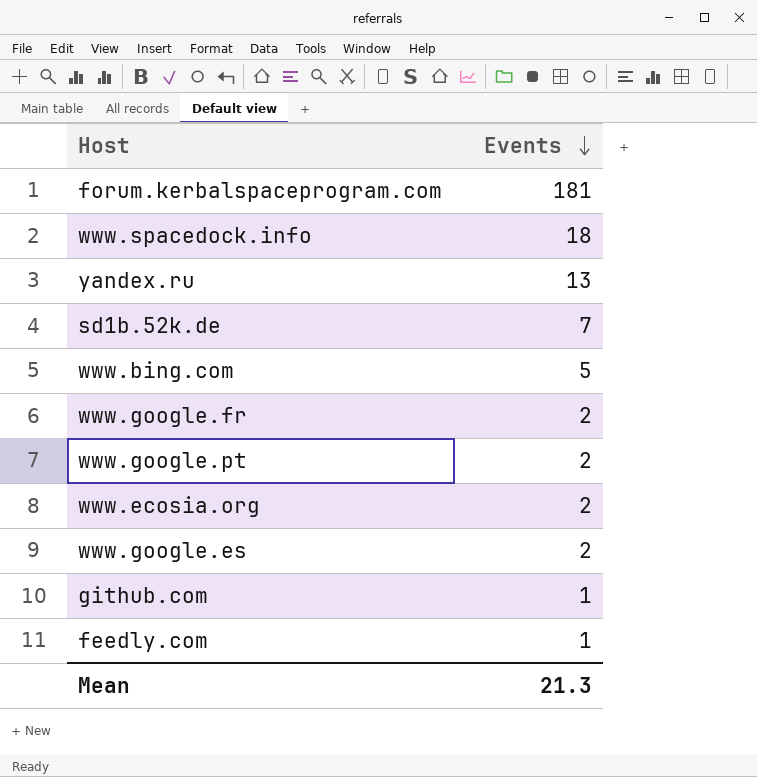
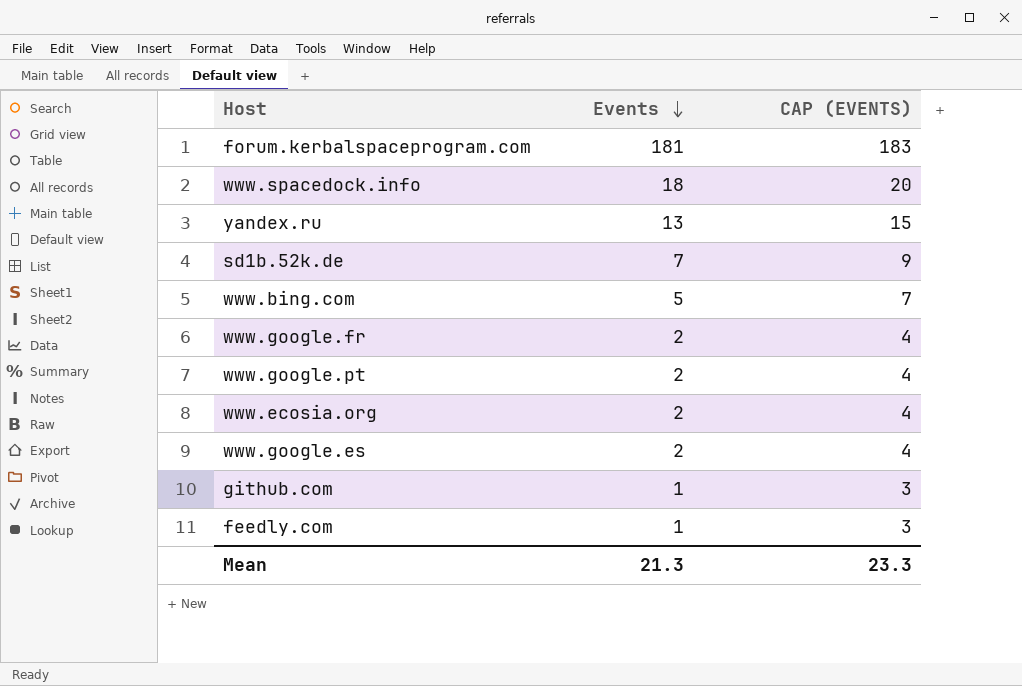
column CAP (EVENTS) | formula: none -> [Events] + 2

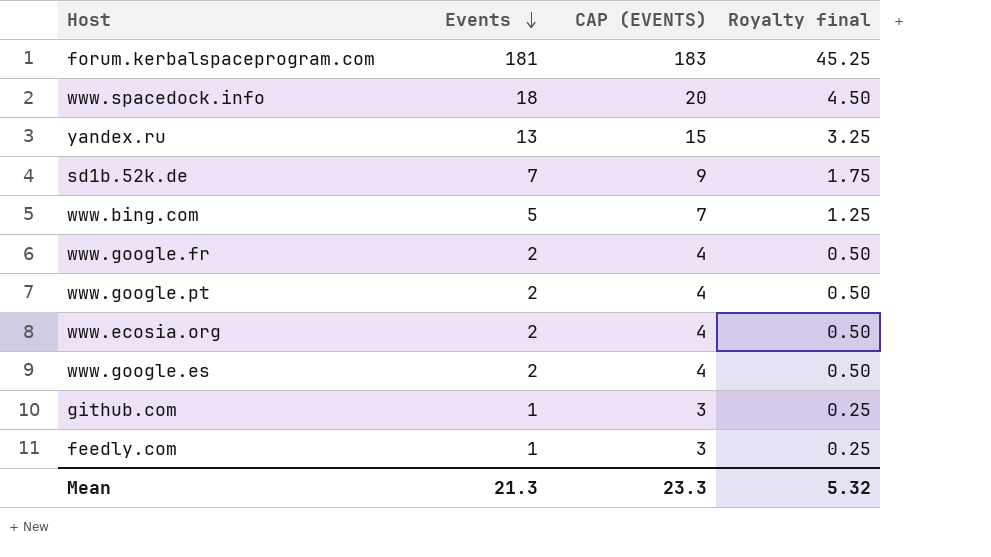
column Royalty final | formula: none -> [Events] * 0.25

